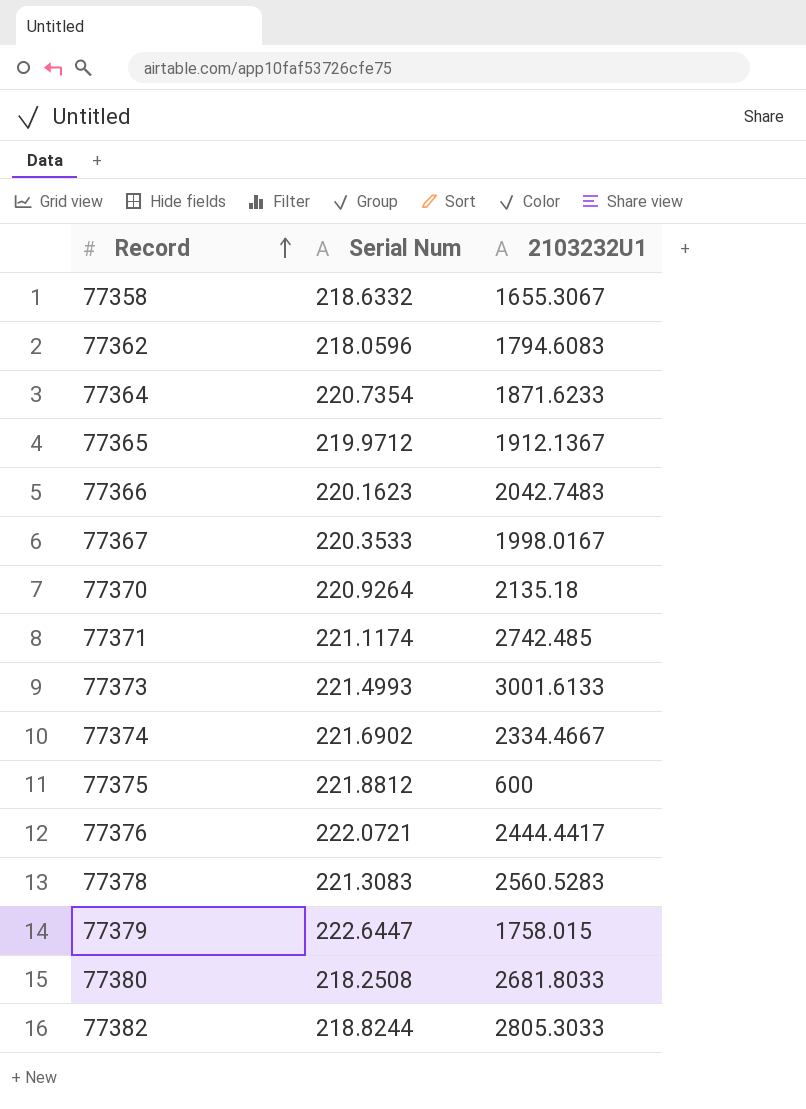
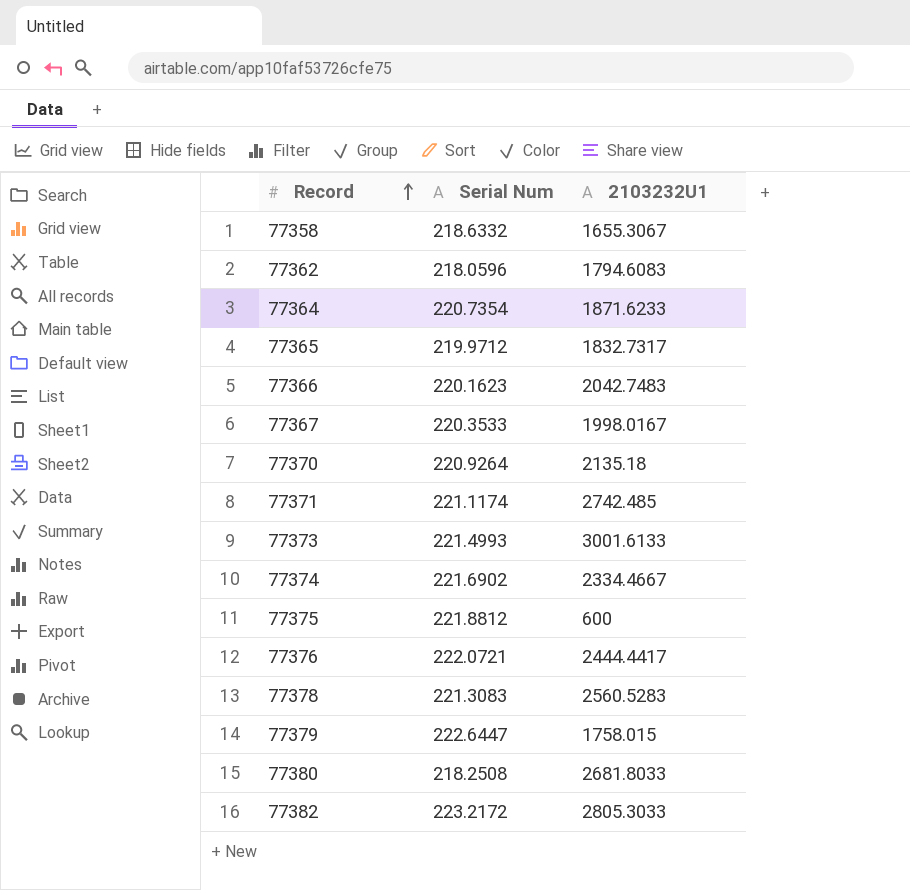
77365 | 2103232U1: 1912.1367 -> 1832.7317
77382 | Serial Num: 218.8244 -> 223.2172

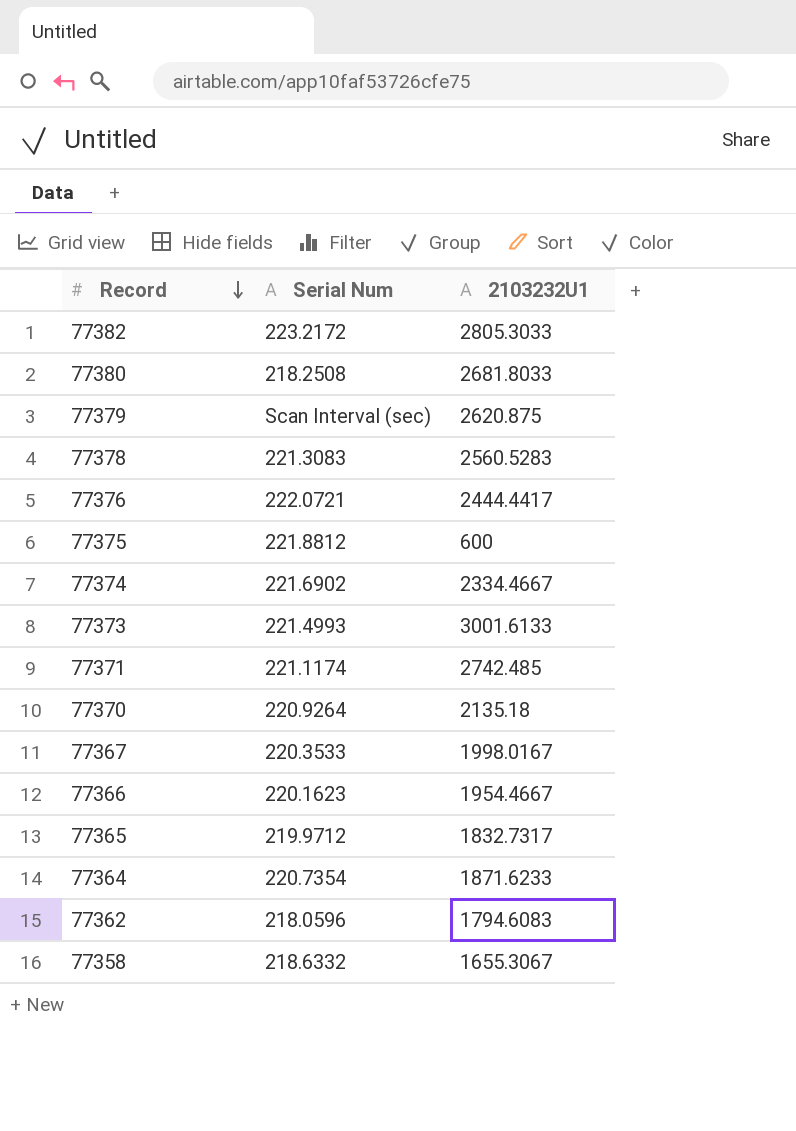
row order: Record ascending -> Record descending
77379 | Serial Num: 222.6447 -> Scan Interval (sec)
77379 | 2103232U1: 1758.015 -> 2620.875
77366 | 2103232U1: 2042.7483 -> 1954.4667

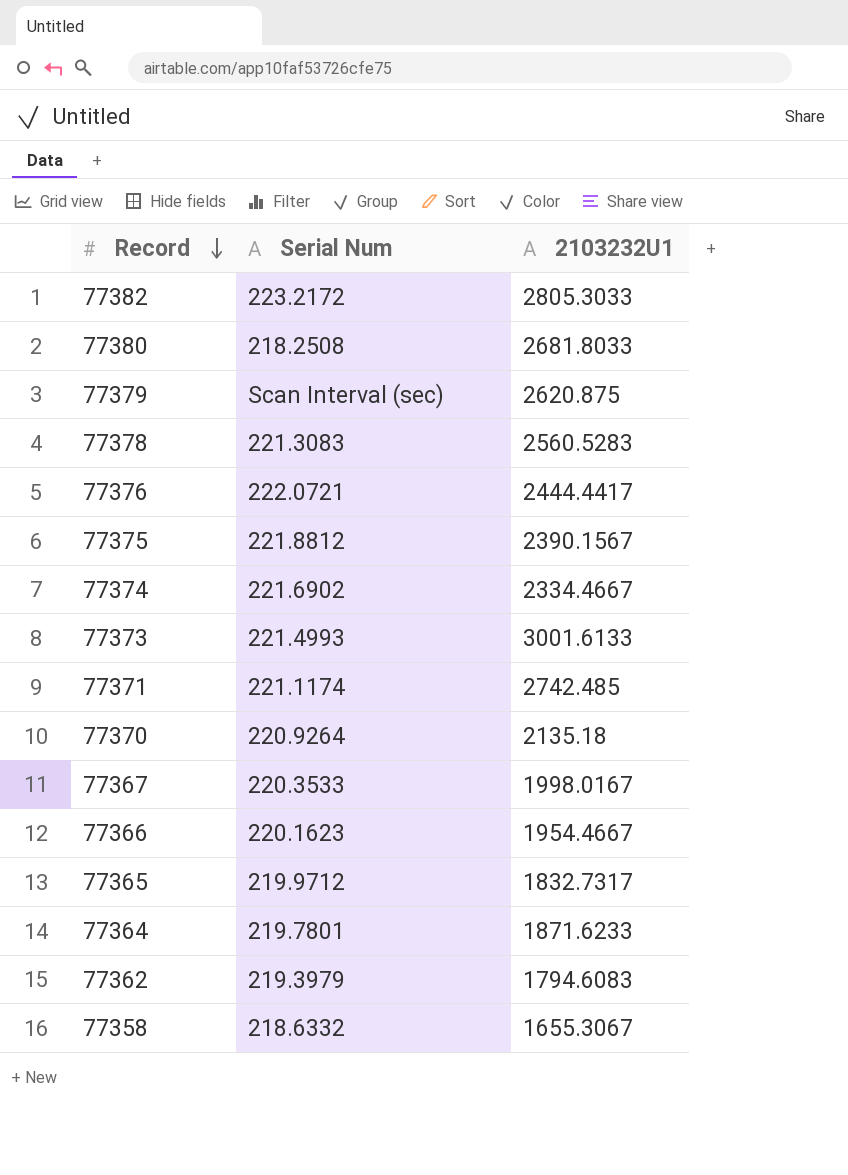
77375 | 2103232U1: 600 -> 2390.1567
77364 | Serial Num: 220.7354 -> 219.7801
77362 | Serial Num: 218.0596 -> 219.3979

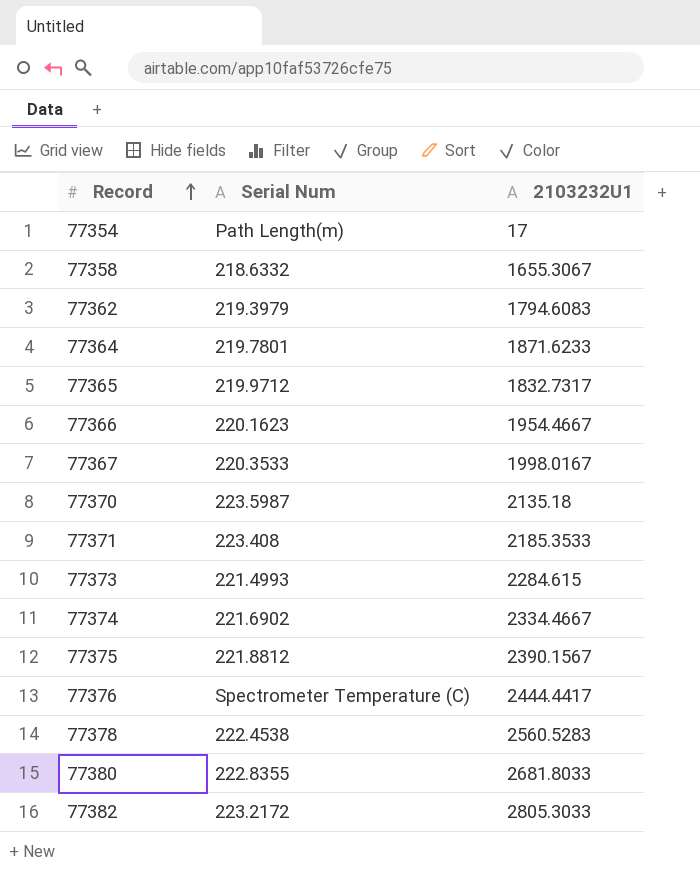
row order: Record descending -> Record ascending
row 77379: Scan Interval (sec) | 2620.875 -> none
row 77354: none -> Path Length(m) | 17
77370 | Serial Num: 220.9264 -> 223.5987
77371 | Serial Num: 221.1174 -> 223.408
77371 | 2103232U1: 2742.485 -> 2185.3533
77373 | 2103232U1: 3001.6133 -> 2284.615
77376 | Serial Num: 222.0721 -> Spectrometer Temperature (C)
77378 | Serial Num: 221.3083 -> 222.4538
77380 | Serial Num: 218.2508 -> 222.8355

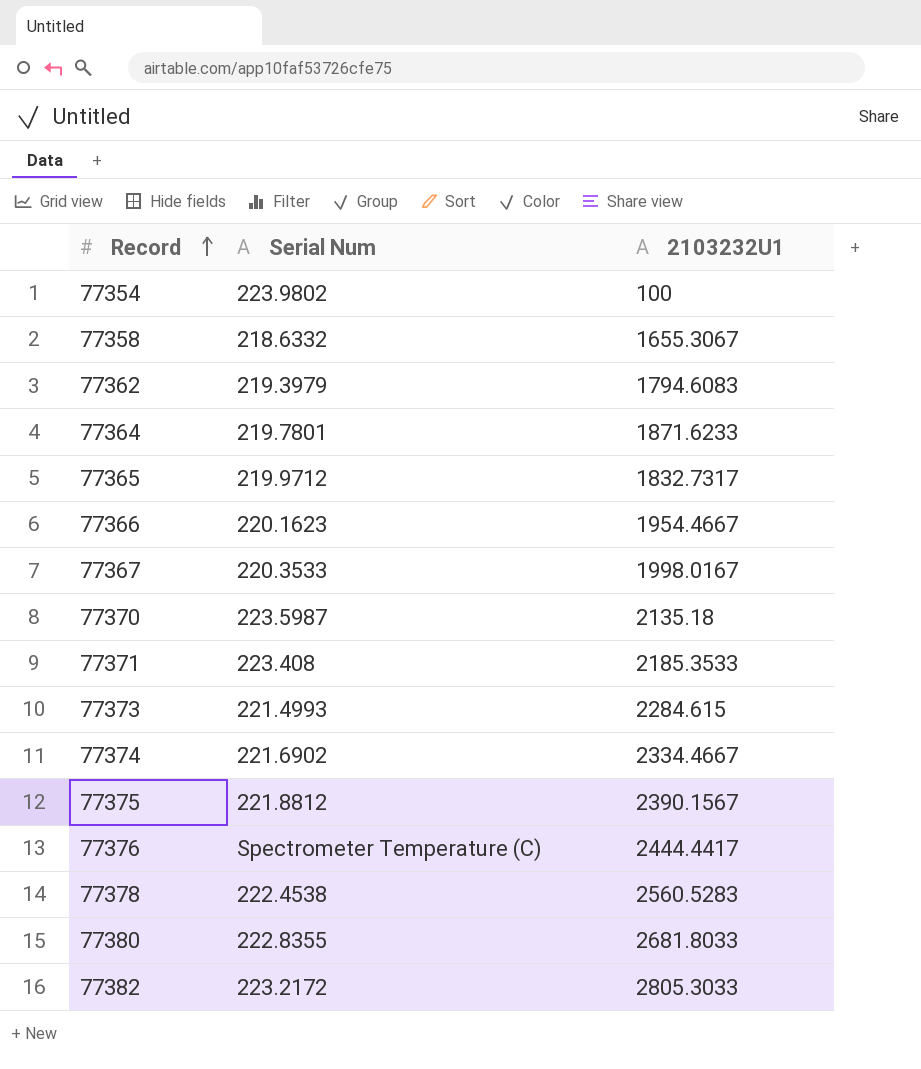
77354 | Serial Num: Path Length(m) -> 223.9802
77354 | 2103232U1: 17 -> 100

